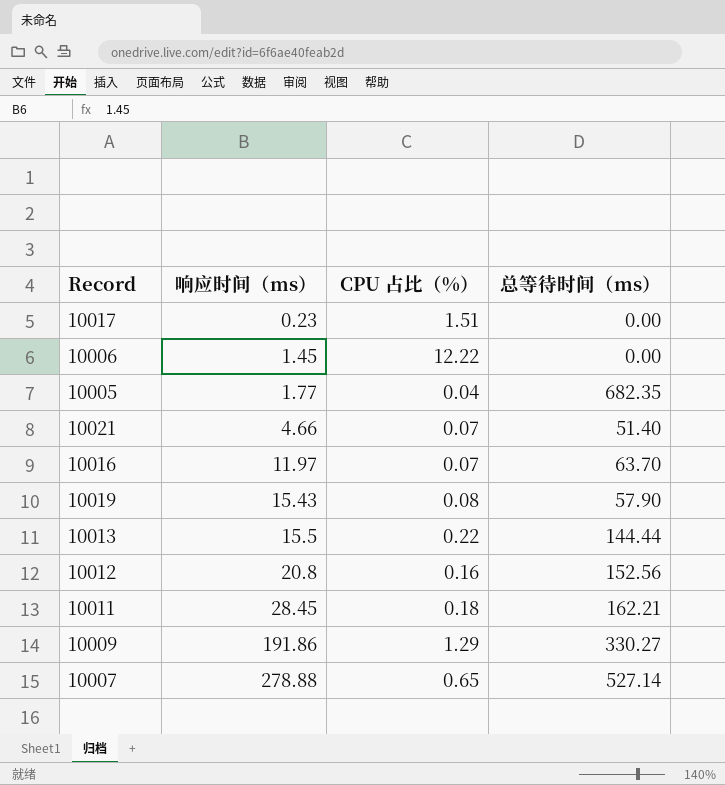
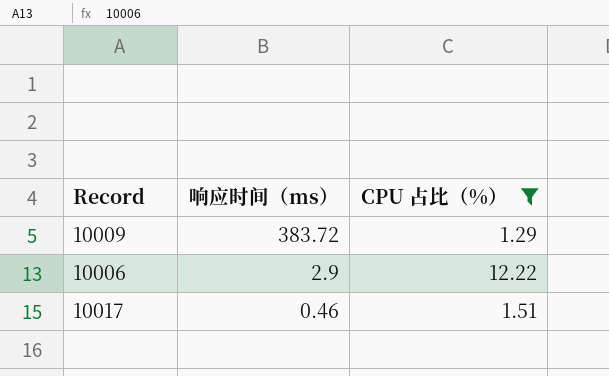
filter: none -> CPU 占比（%） >= 1.29
row order: 响应时间（ms） ascending -> 响应时间（ms） descending
column 总等待时间（ms） | position: 4 -> none
10009 | 响应时间（ms）: 191.86 -> 383.72
10006 | 响应时间（ms）: 1.45 -> 2.9
10017 | 响应时间（ms）: 0.23 -> 0.46

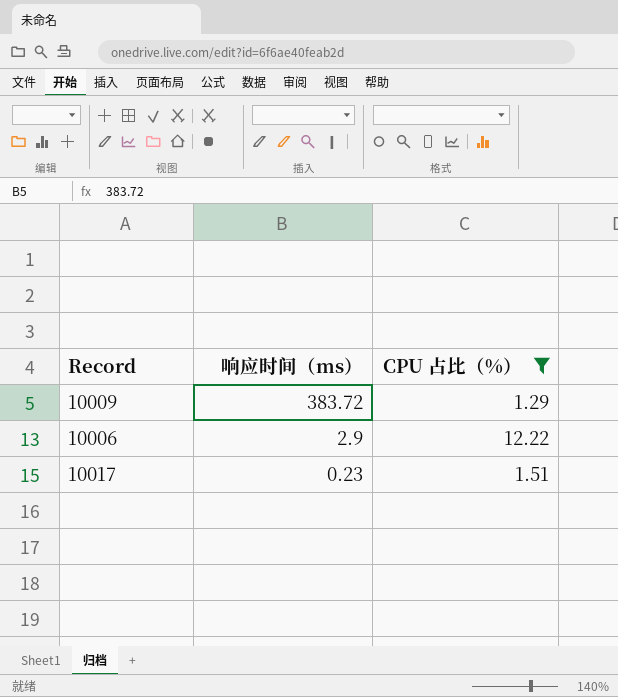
10017 | 响应时间（ms）: 0.46 -> 0.23

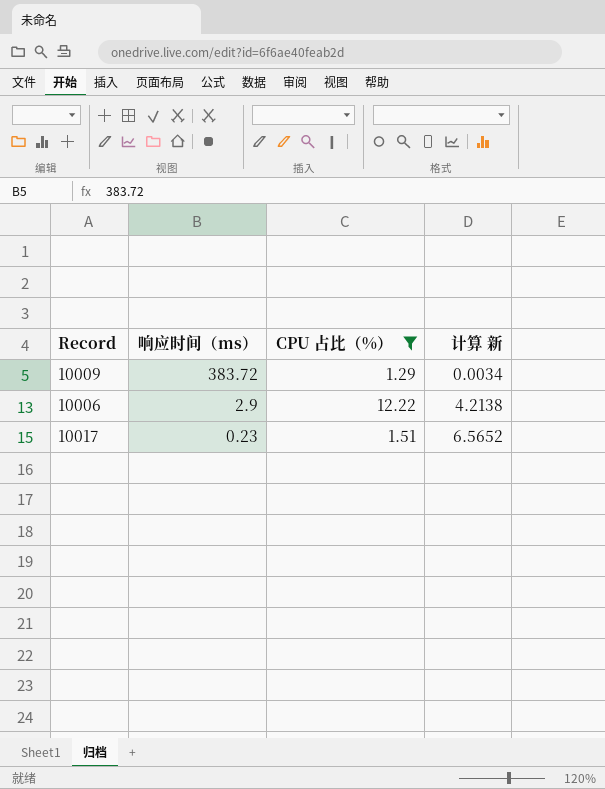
column 计算 新 | formula: none -> [CPU 占比（%）] / [响应时间（ms）]

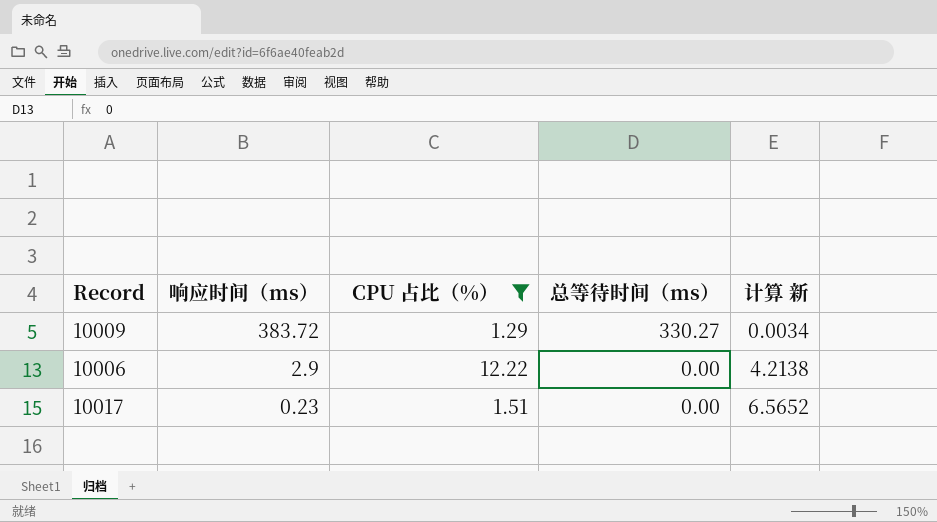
column 总等待时间（ms） | position: none -> 4

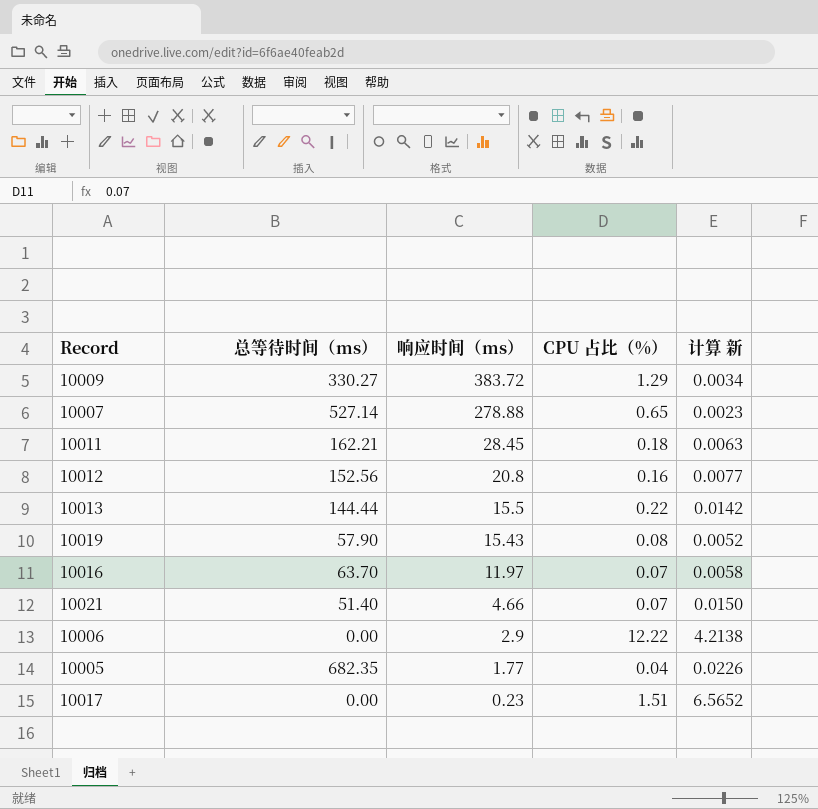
filter: CPU 占比（%） >= 1.29 -> none
column 总等待时间（ms） | position: 4 -> 2

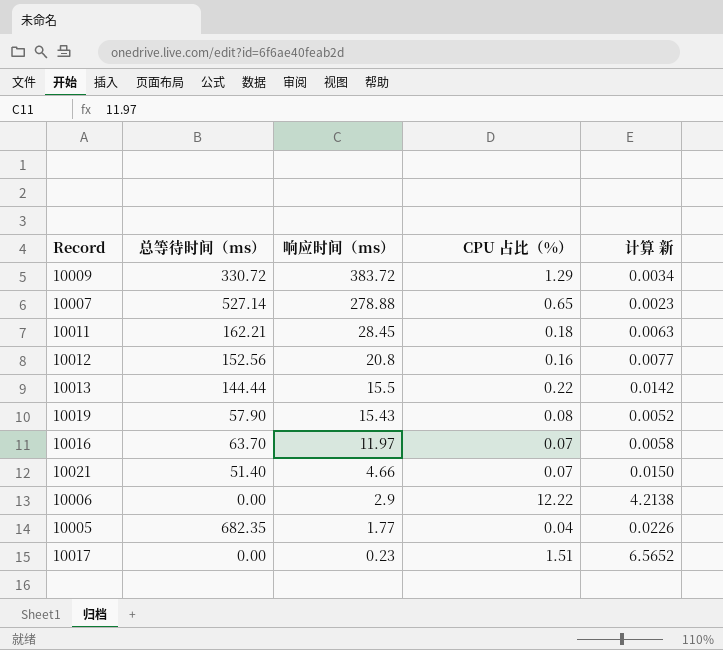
10009 | 总等待时间（ms）: 330.27 -> 330.72

